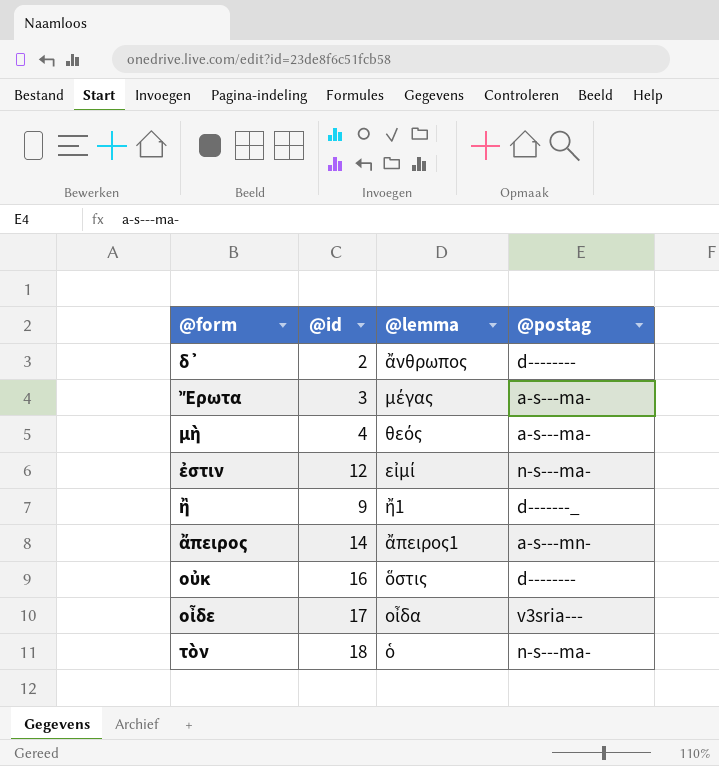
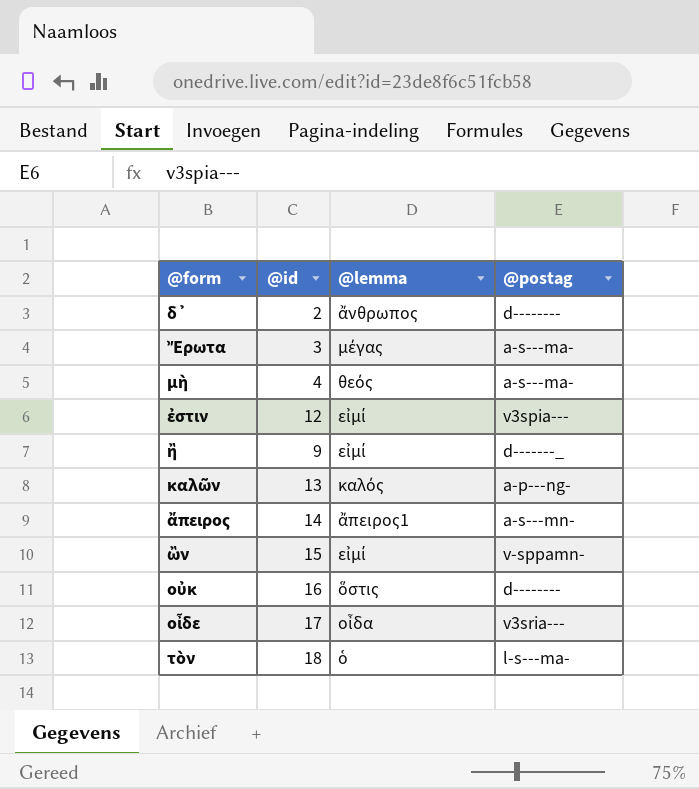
ἐστιν | @postag: n-s---ma- -> v3spia---
ἢ | @lemma: ἤ1 -> εἰμί
row καλῶν: none -> 13 | καλός | a-p---ng-
row ὢν: none -> 15 | εἰμί | v-sppamn-
τὸν | @postag: n-s---ma- -> l-s---ma-

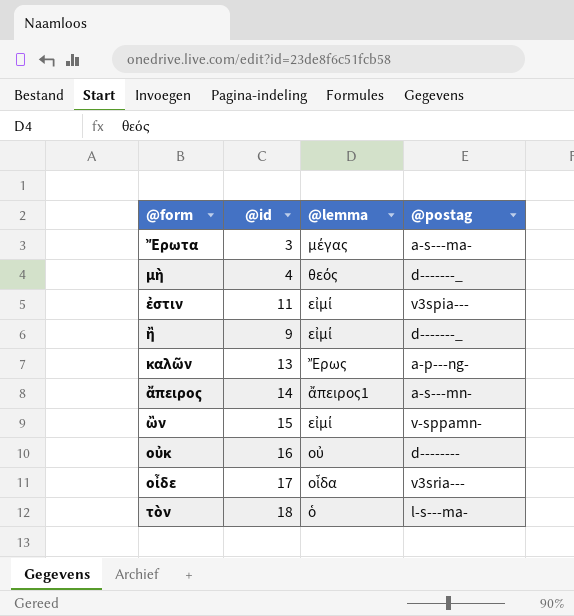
row δ᾽: 2 | ἄνθρωπος | d-------- -> none
μὴ | @postag: a-s---ma- -> d-------_
ἐστιν | @id: 12 -> 11
καλῶν | @lemma: καλός -> Ἔρως
οὐκ | @lemma: ὅστις -> οὐ

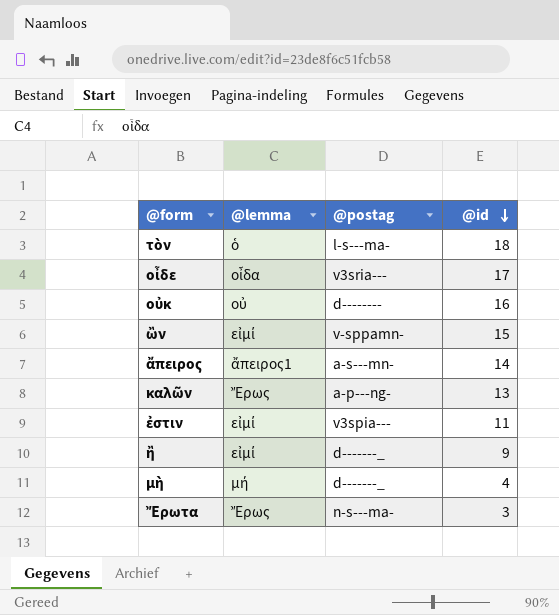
row order: none -> @id descending
column @id | position: 2 -> 4
μὴ | @lemma: θεός -> μή
Ἔρωτα | @lemma: μέγας -> Ἔρως
Ἔρωτα | @postag: a-s---ma- -> n-s---ma-

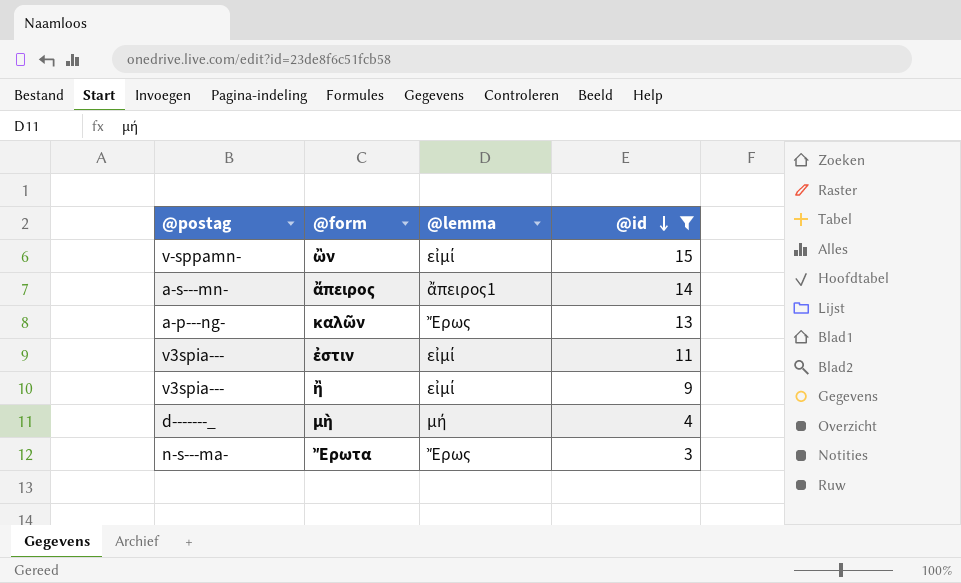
filter: none -> @id <= 15
column @postag | position: 3 -> 1
ἢ | @postag: d-------_ -> v3spia---

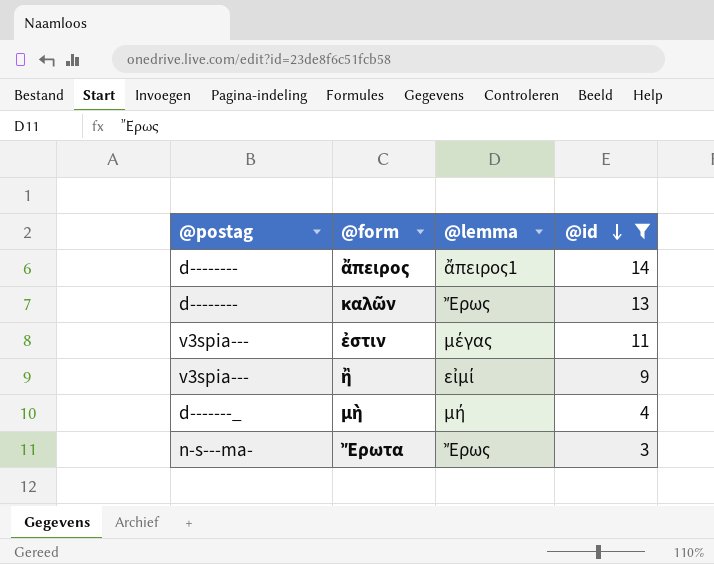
row ὢν: v-sppamn- | εἰμί | 15 -> none
ἄπειρος | @postag: a-s---mn- -> d--------
καλῶν | @postag: a-p---ng- -> d--------
ἐστιν | @lemma: εἰμί -> μέγας

